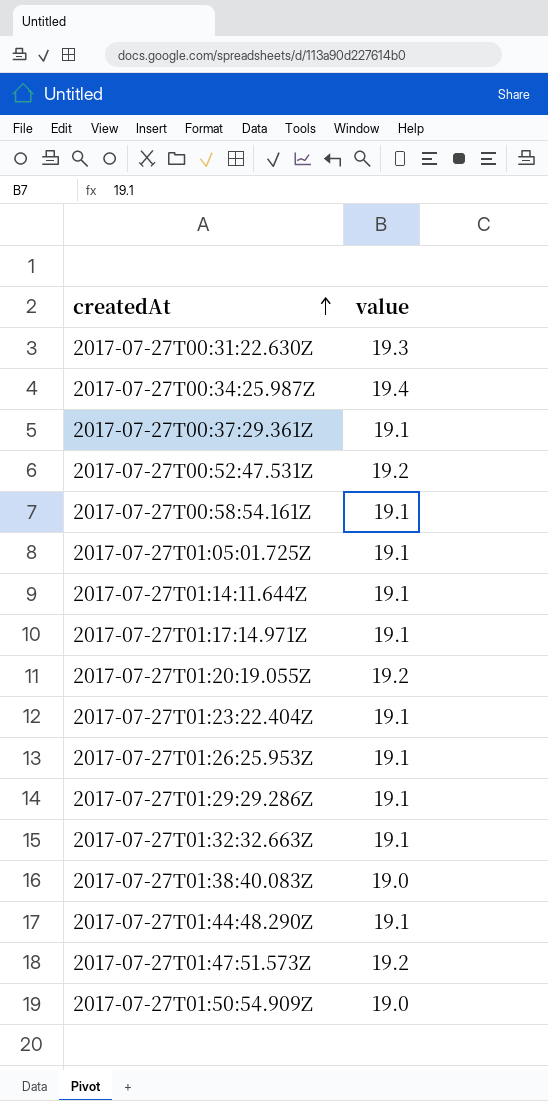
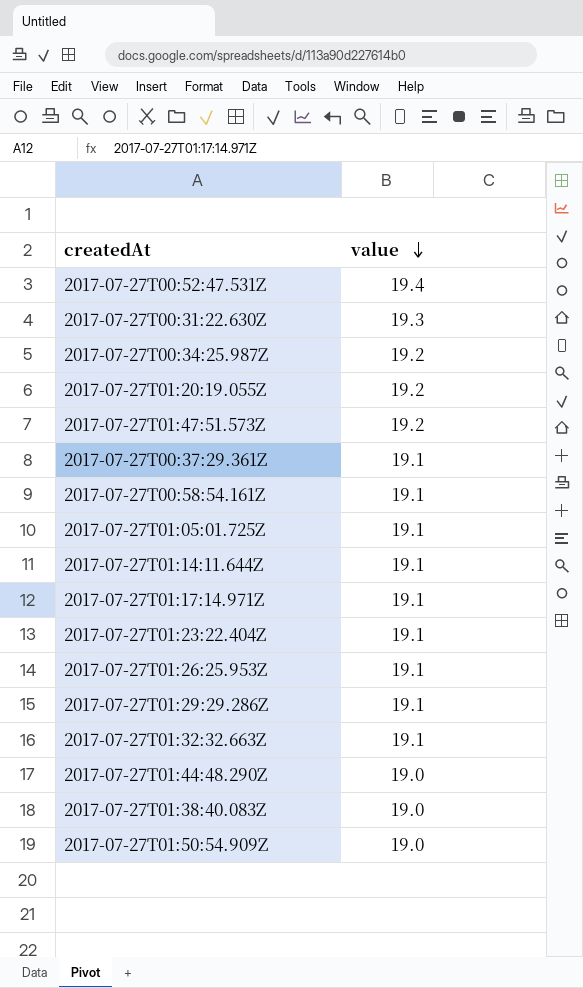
row order: createdAt ascending -> value descending
2017-07-27T00:52:47.531Z | value: 19.2 -> 19.4
2017-07-27T00:34:25.987Z | value: 19.4 -> 19.2
2017-07-27T01:44:48.290Z | value: 19.1 -> 19.0

